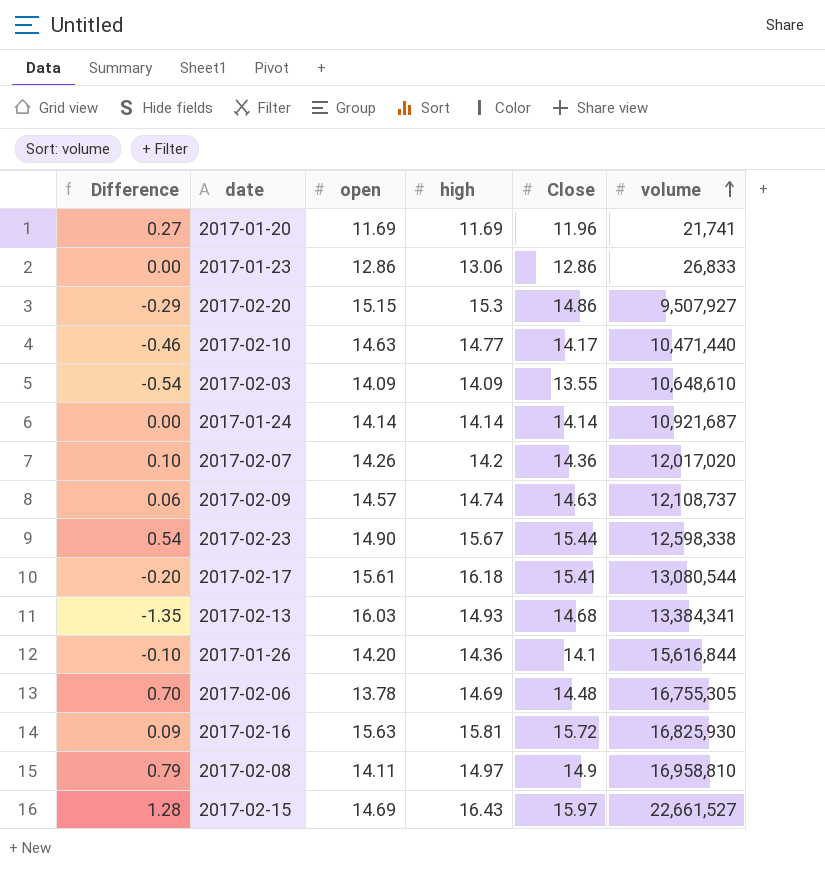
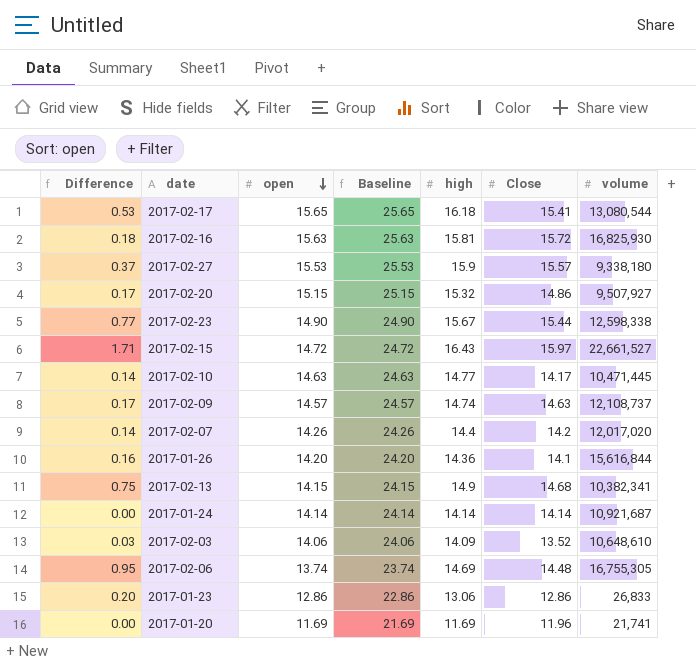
row order: volume ascending -> open descending
column Difference | formula: [Close] - [open] -> [high] - [open]
column Baseline | formula: none -> [open] + 10
row 2017-02-08: 0.79 | 14.11 | 14.97 | 14.9 | 16,958,810 -> none
2017-02-17 | open: 15.61 -> 15.65
row 2017-02-27: none -> 0.37 | 15.53 | 25.53 | 15.9 | 15.57 | 9,338,180
2017-02-20 | high: 15.3 -> 15.32
2017-02-15 | open: 14.69 -> 14.72
2017-02-10 | volume: 10,471,440 -> 10,471,445
2017-02-07 | high: 14.2 -> 14.4
2017-02-07 | Close: 14.36 -> 14.2
2017-02-13 | open: 16.03 -> 14.15
2017-02-13 | high: 14.93 -> 14.9
2017-02-13 | volume: 13,384,341 -> 10,382,341
2017-02-03 | open: 14.09 -> 14.06
2017-02-03 | Close: 13.55 -> 13.52
2017-02-06 | open: 13.78 -> 13.74

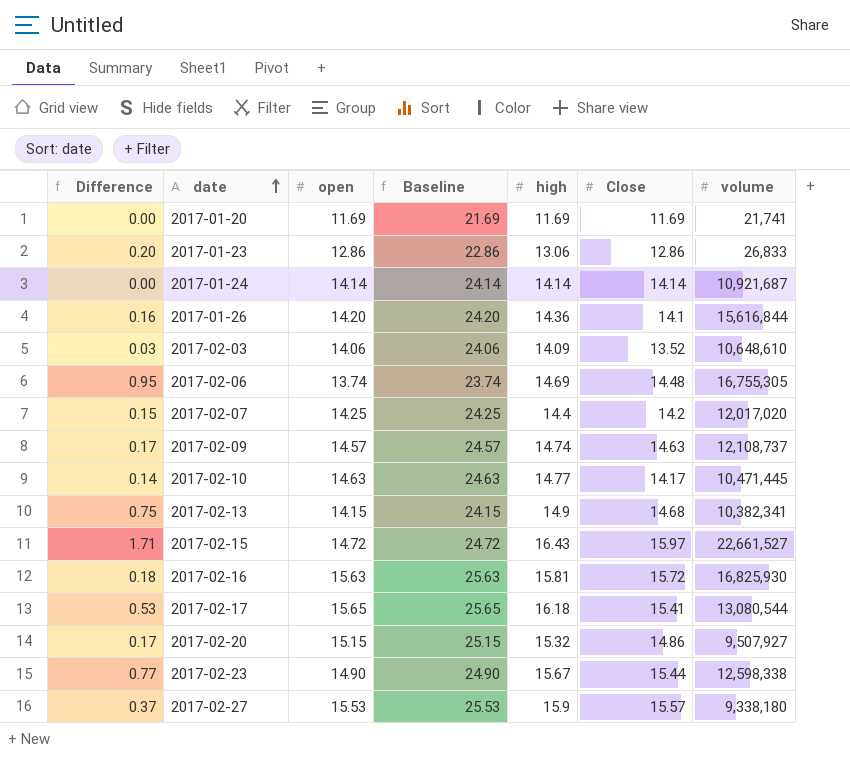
row order: open descending -> date ascending
2017-01-20 | Close: 11.96 -> 11.69
2017-02-07 | Difference: 0.14 -> 0.15
2017-02-07 | open: 14.26 -> 14.25
2017-02-07 | Baseline: 24.26 -> 24.25

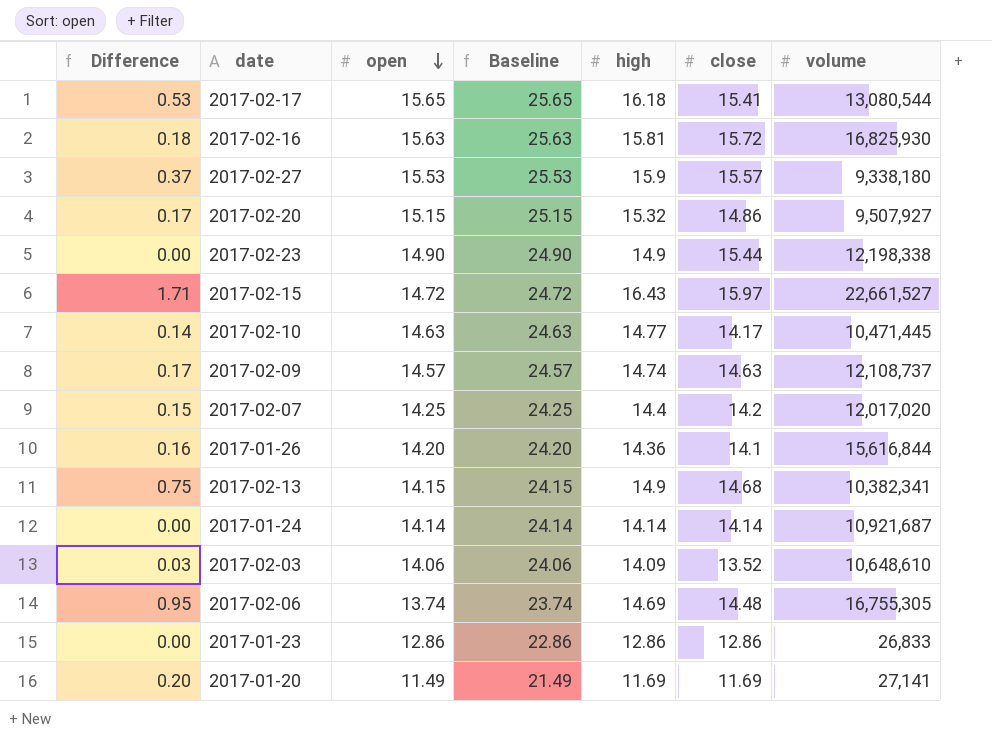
row order: date ascending -> open descending
column name: Close -> close
2017-02-23 | Difference: 0.77 -> 0.00
2017-02-23 | high: 15.67 -> 14.9
2017-02-23 | volume: 12,598,338 -> 12,198,338
2017-01-23 | Difference: 0.20 -> 0.00
2017-01-23 | high: 13.06 -> 12.86
2017-01-20 | Difference: 0.00 -> 0.20
2017-01-20 | open: 11.69 -> 11.49
2017-01-20 | Baseline: 21.69 -> 21.49
2017-01-20 | volume: 21,741 -> 27,141

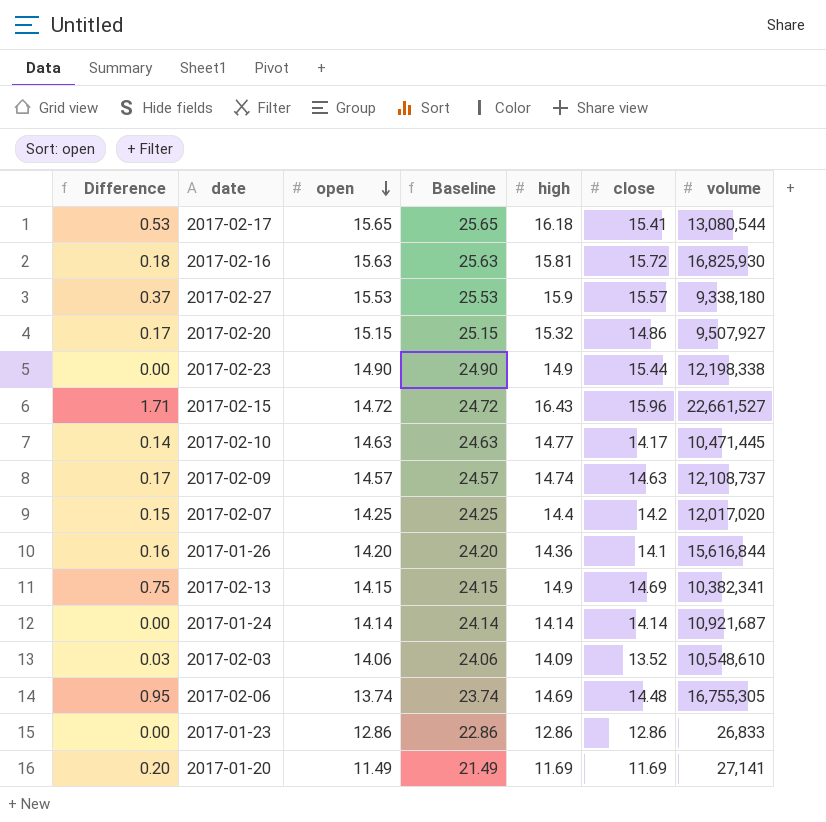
2017-02-15 | close: 15.97 -> 15.96
2017-02-13 | close: 14.68 -> 14.69
2017-02-03 | volume: 10,648,610 -> 10,548,610

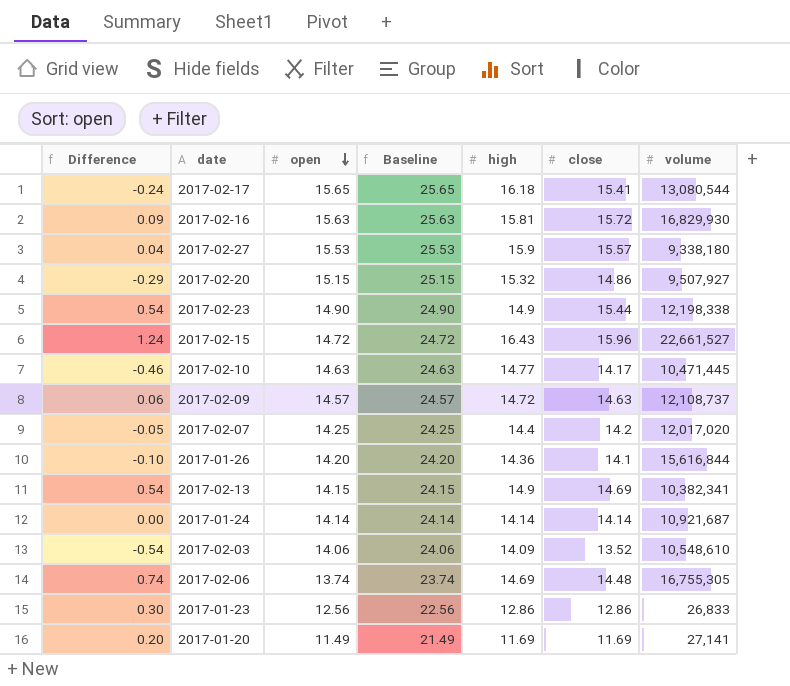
column Difference | formula: [high] - [open] -> [close] - [open]
2017-02-16 | volume: 16,825,930 -> 16,829,930
2017-02-09 | high: 14.74 -> 14.72
2017-01-23 | open: 12.86 -> 12.56
2017-01-23 | Baseline: 22.86 -> 22.56

